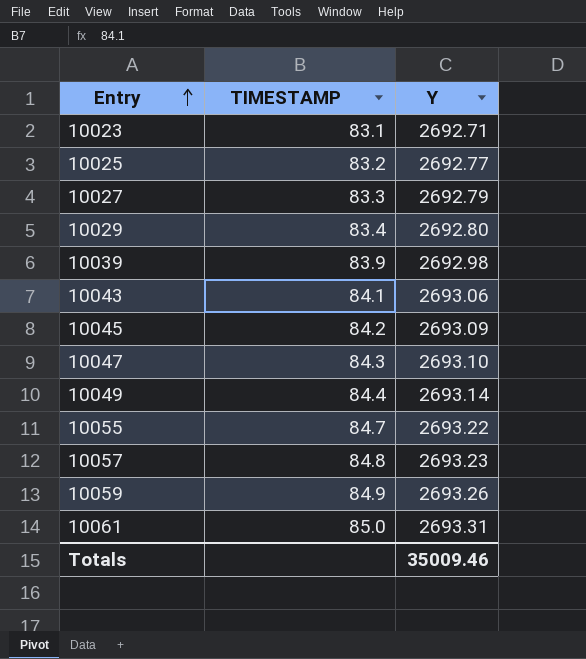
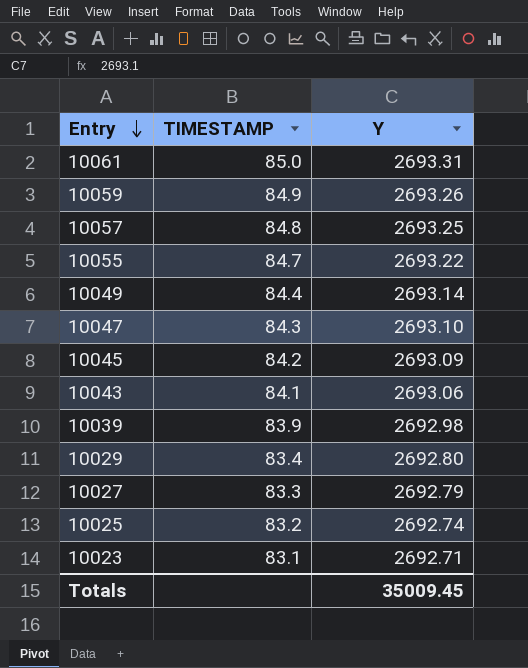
row order: Entry ascending -> Entry descending
10057 | Y: 2693.23 -> 2693.25
10025 | Y: 2692.77 -> 2692.74
Totals | Y: 35009.46 -> 35009.45

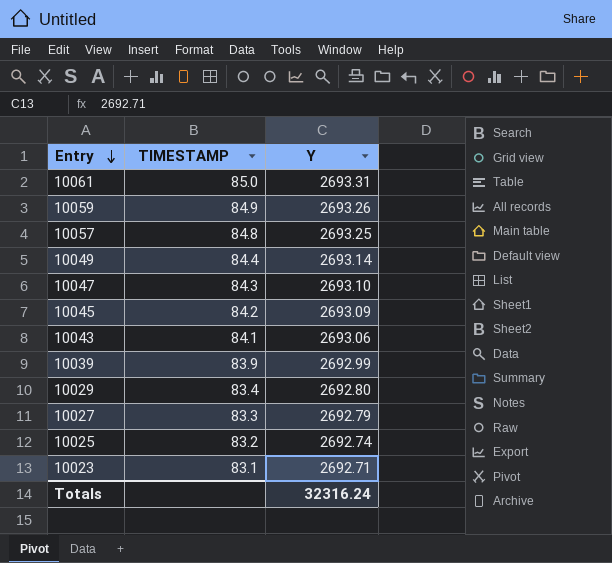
row 10055: 84.7 | 2693.22 -> none
10039 | Y: 2692.98 -> 2692.99
Totals | Y: 35009.45 -> 32316.24

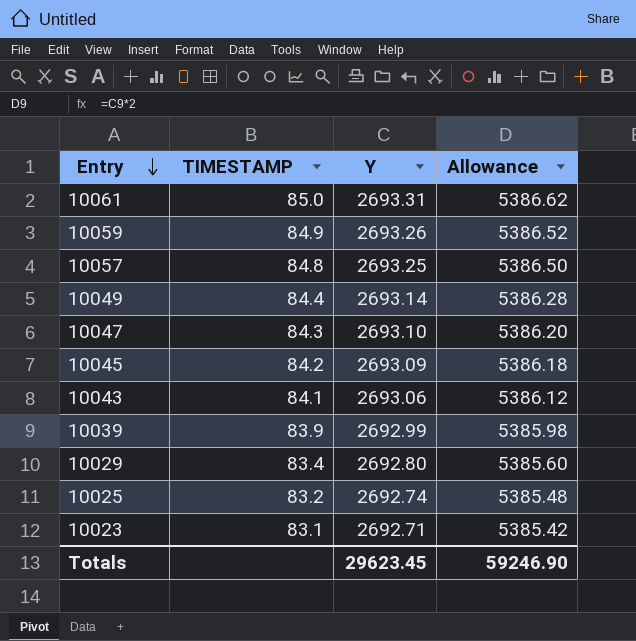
column Allowance | formula: none -> [Y] * 2
row 10027: 83.3 | 2692.79 -> none
Totals | Y: 32316.24 -> 29623.45

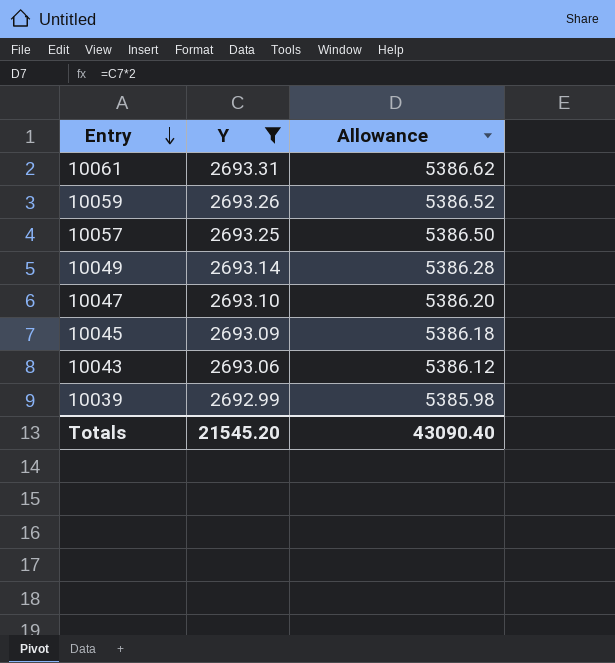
filter: none -> Y >= 2692.99
column TIMESTAMP | position: 2 -> none
Totals | Y: 29623.45 -> 21545.20
Totals | Allowance: 59246.90 -> 43090.40

